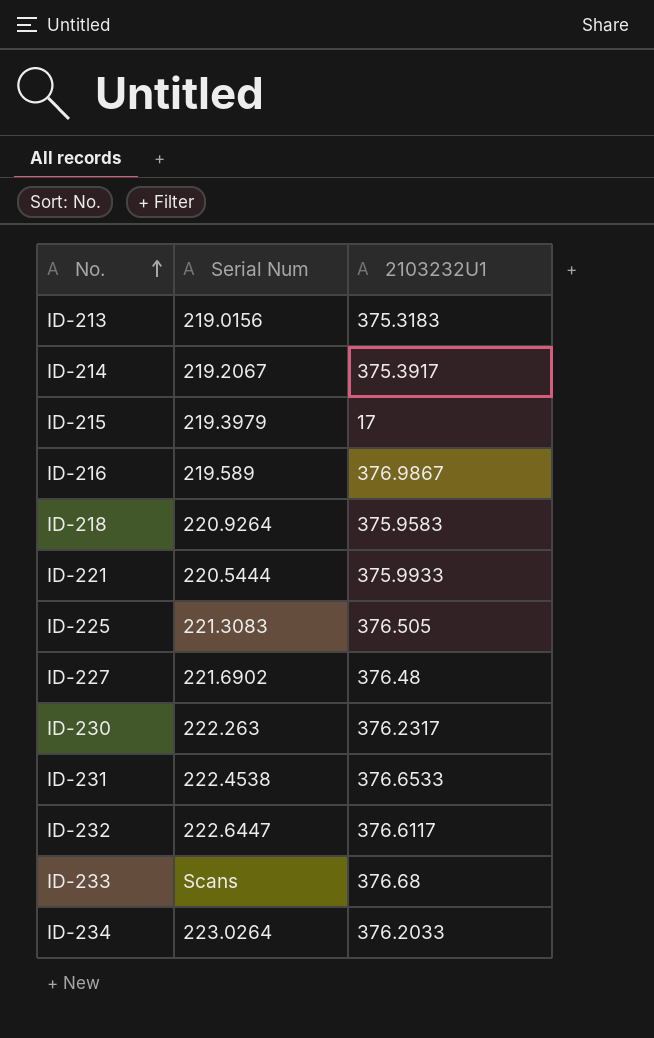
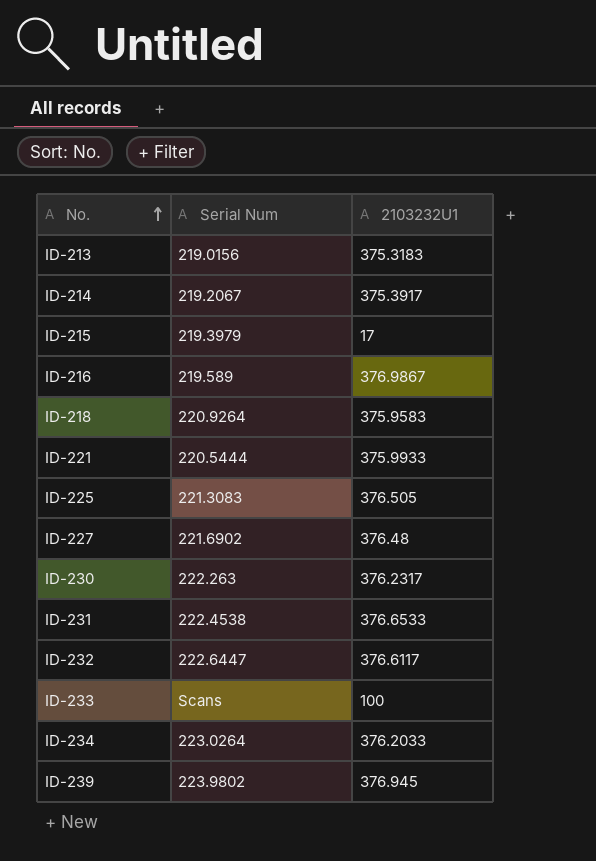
ID-233 | 2103232U1: 376.68 -> 100
row ID-239: none -> 223.9802 | 376.945

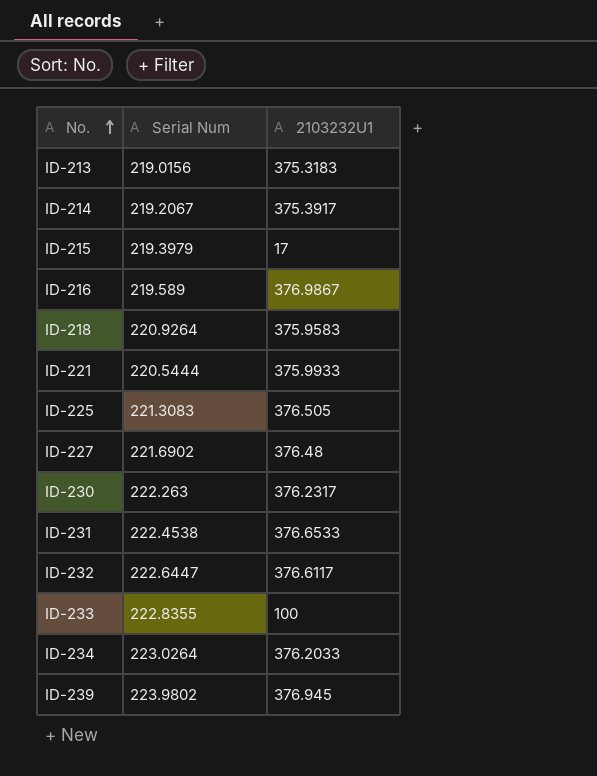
ID-233 | Serial Num: Scans -> 222.8355

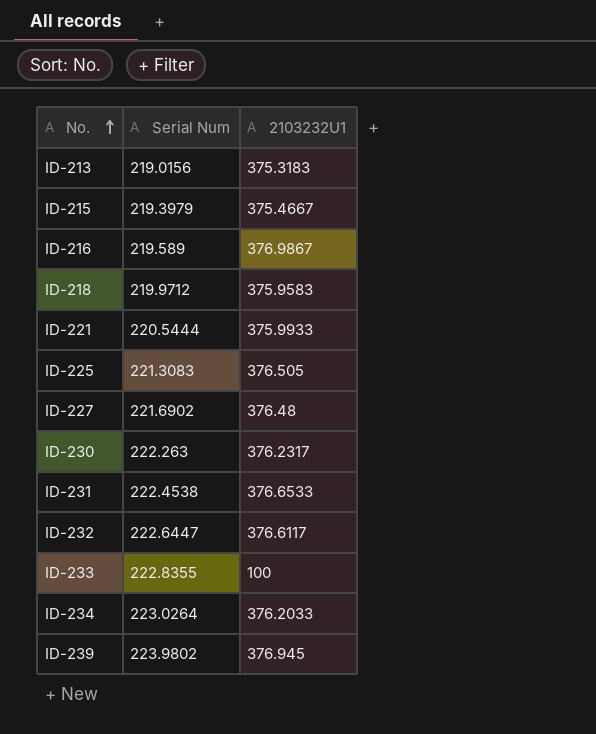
row ID-214: 219.2067 | 375.3917 -> none
ID-215 | 2103232U1: 17 -> 375.4667
ID-218 | Serial Num: 220.9264 -> 219.9712

